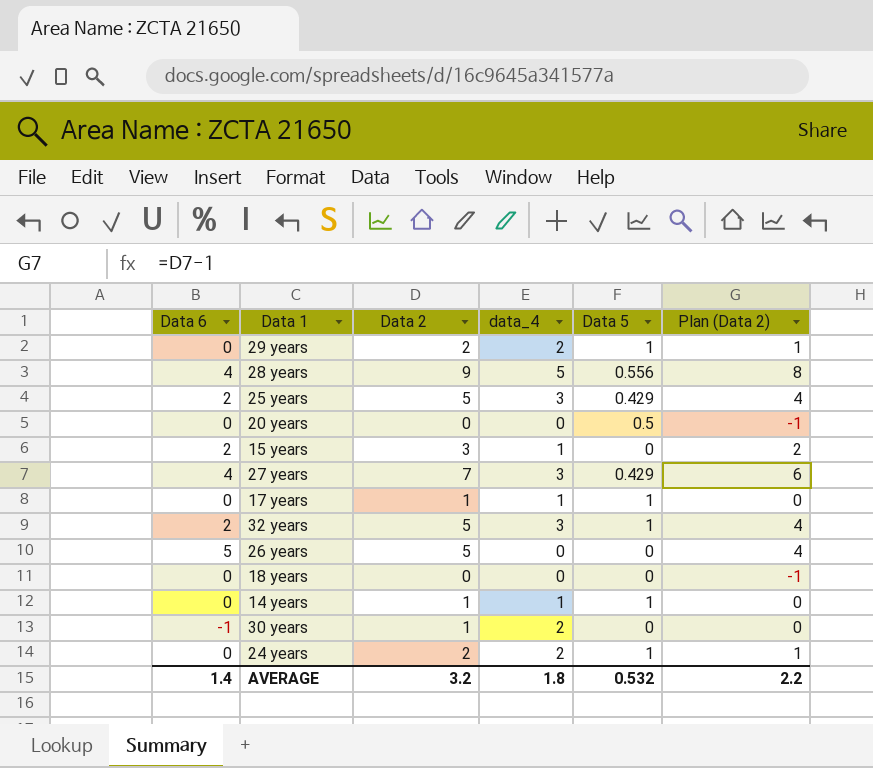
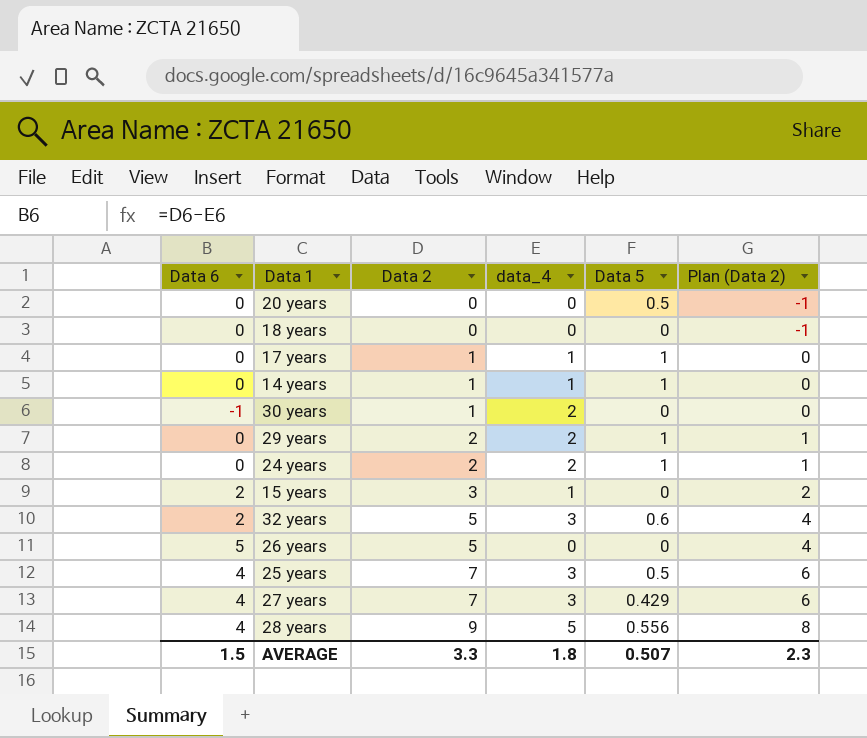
row order: none -> Data 2 ascending
32 years | Data 5: 1 -> 0.6
25 years | Data 6: 2 -> 4
25 years | Data 2: 5 -> 7
25 years | Data 5: 0.429 -> 0.5
25 years | Plan (Data 2): 4 -> 6
AVERAGE | Data 6: 1.4 -> 1.5
AVERAGE | Data 2: 3.2 -> 3.3
AVERAGE | Data 5: 0.532 -> 0.507
AVERAGE | Plan (Data 2): 2.2 -> 2.3

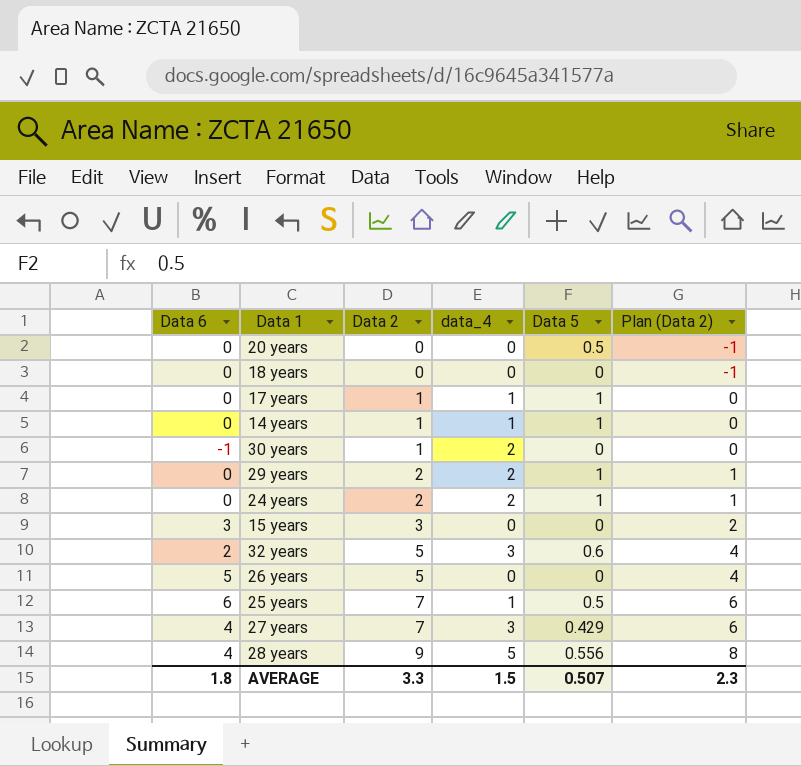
15 years | Data 6: 2 -> 3
15 years | data_4: 1 -> 0
25 years | Data 6: 4 -> 6
25 years | data_4: 3 -> 1
AVERAGE | Data 6: 1.5 -> 1.8
AVERAGE | data_4: 1.8 -> 1.5

